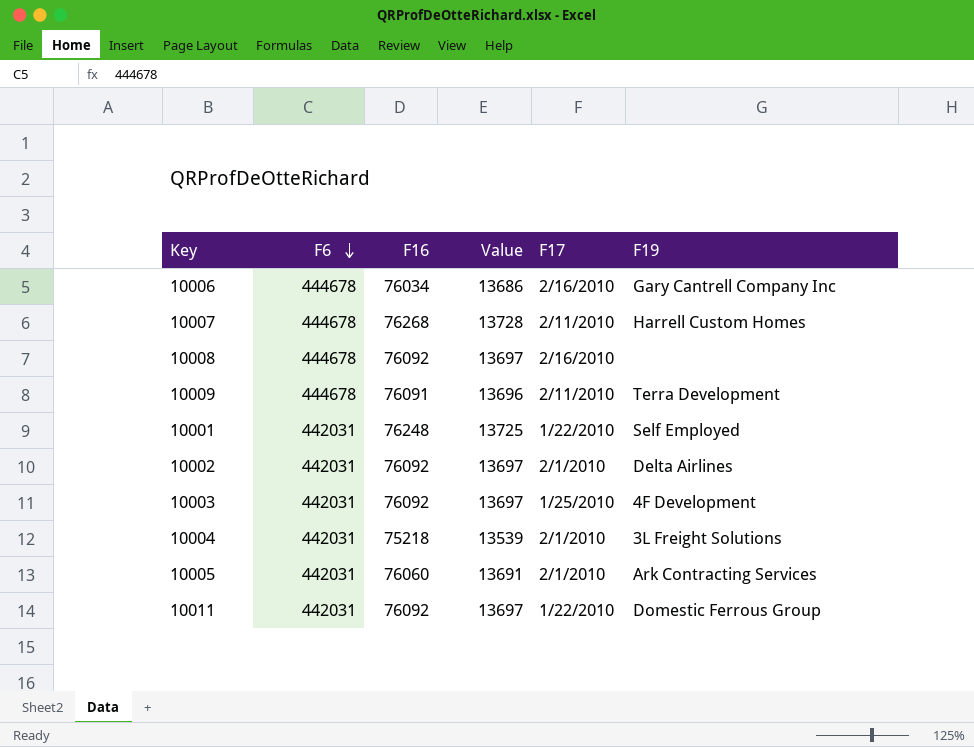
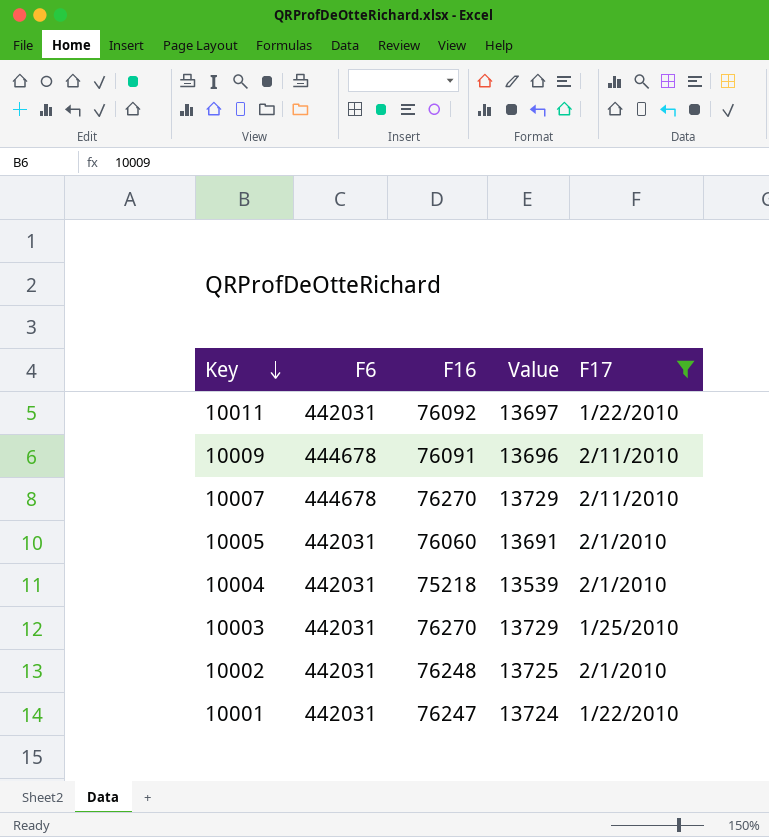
filter: none -> F17 != 2/16/2010
row order: F6 descending -> Key descending
column F19 | position: 6 -> none
10007 | F16: 76268 -> 76270
10007 | Value: 13728 -> 13729
10003 | F16: 76092 -> 76270
10003 | Value: 13697 -> 13729
10002 | F16: 76092 -> 76248
10002 | Value: 13697 -> 13725
10001 | F16: 76248 -> 76247
10001 | Value: 13725 -> 13724

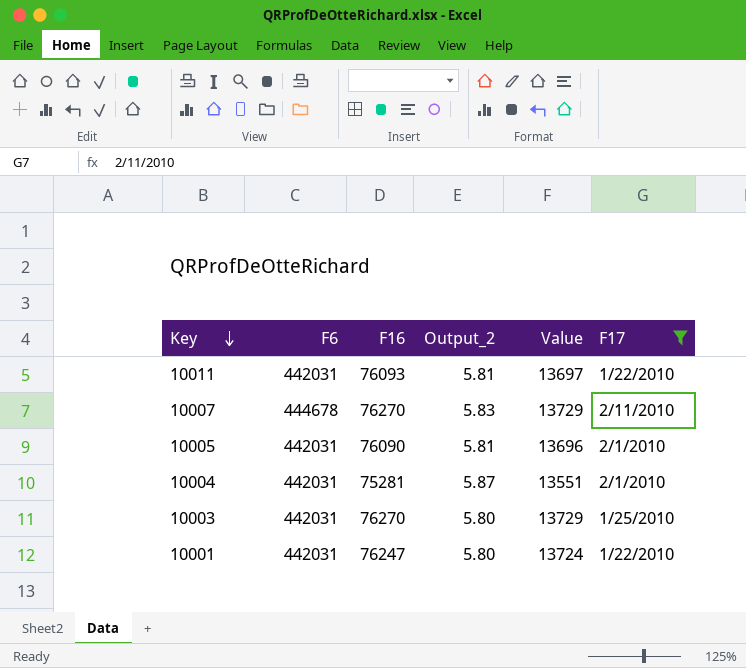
column Output_2 | formula: none -> [F6] / [F16]
row 10009: 444678 | 76091 | 13696 | 2/11/2010 -> none
row 10002: 442031 | 76248 | 13725 | 2/1/2010 -> none
10011 | F16: 76092 -> 76093
10005 | F16: 76060 -> 76090
10005 | Value: 13691 -> 13696
10004 | F16: 75218 -> 75281
10004 | Value: 13539 -> 13551

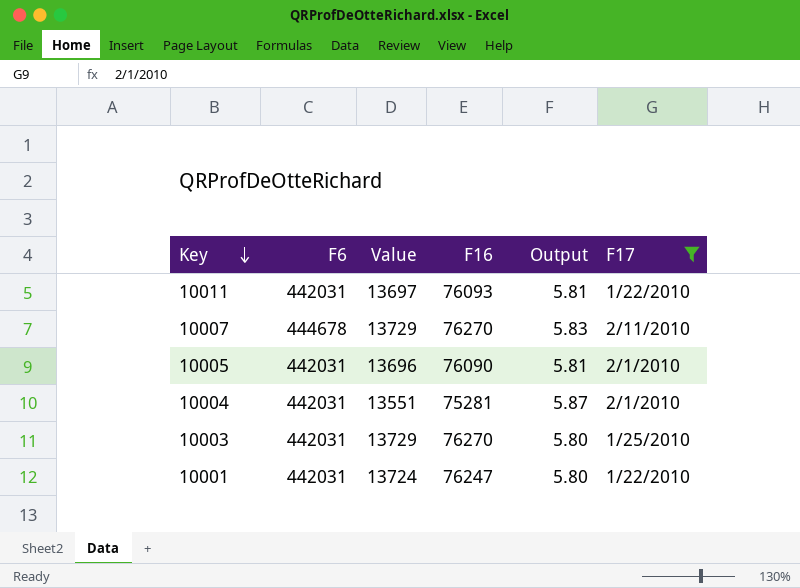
column Value | position: 5 -> 3
column name: Output_2 -> Output

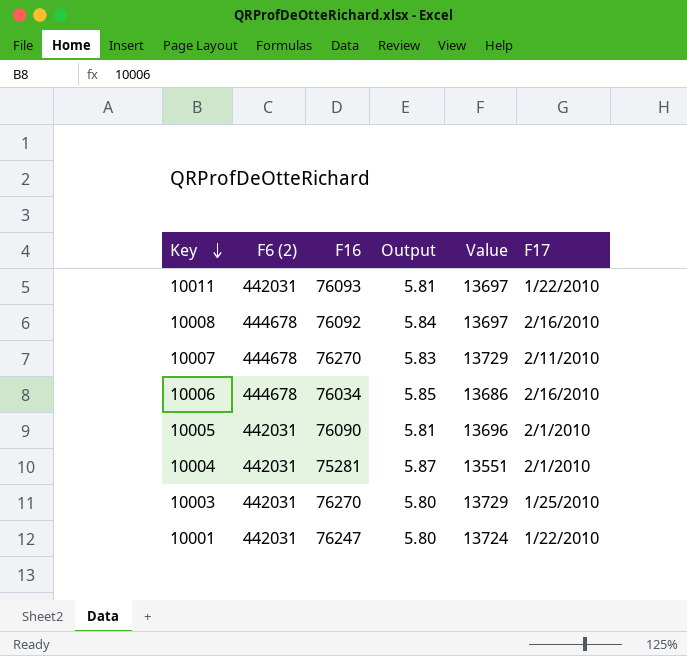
filter: F17 != 2/16/2010 -> none
column name: F6 -> F6 (2)
column Value | position: 3 -> 5

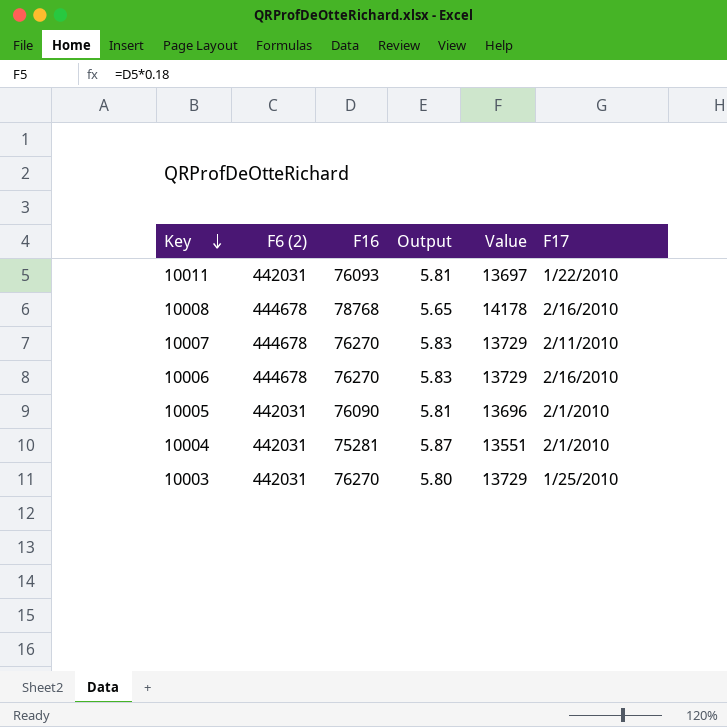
row 10001: 442031 | 76247 | 5.80 | 13724 | 1/22/2010 -> none
10008 | F16: 76092 -> 78768
10008 | Output: 5.84 -> 5.65
10008 | Value: 13697 -> 14178
10006 | F16: 76034 -> 76270
10006 | Output: 5.85 -> 5.83
10006 | Value: 13686 -> 13729

